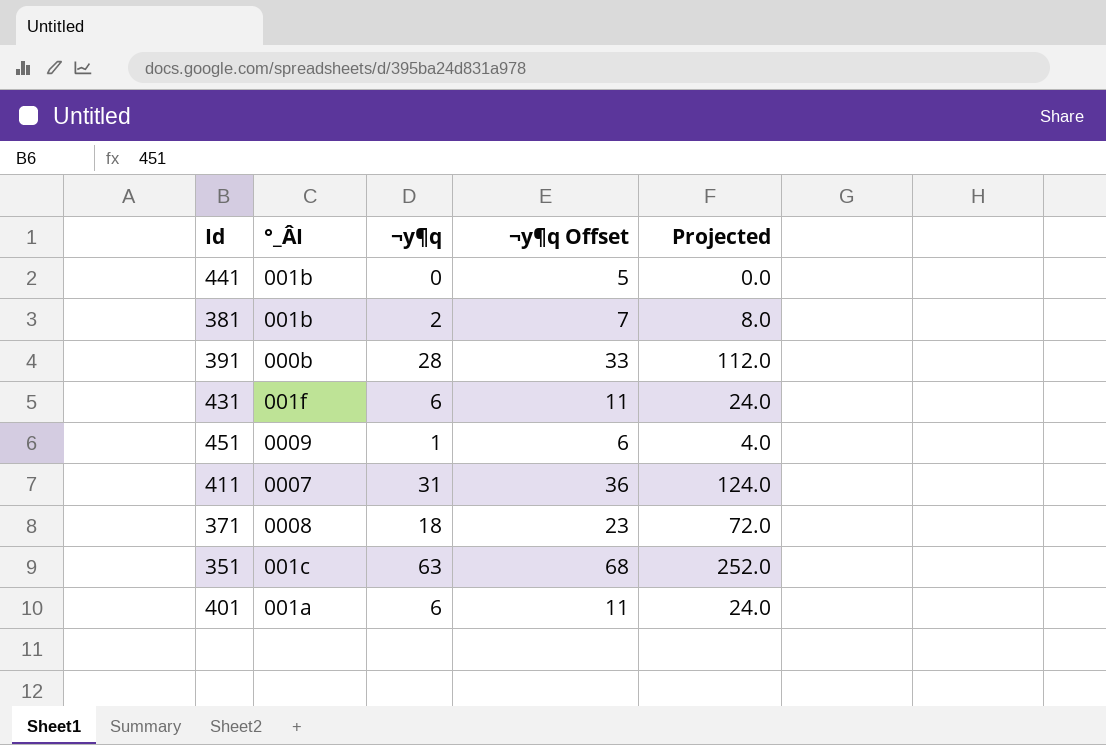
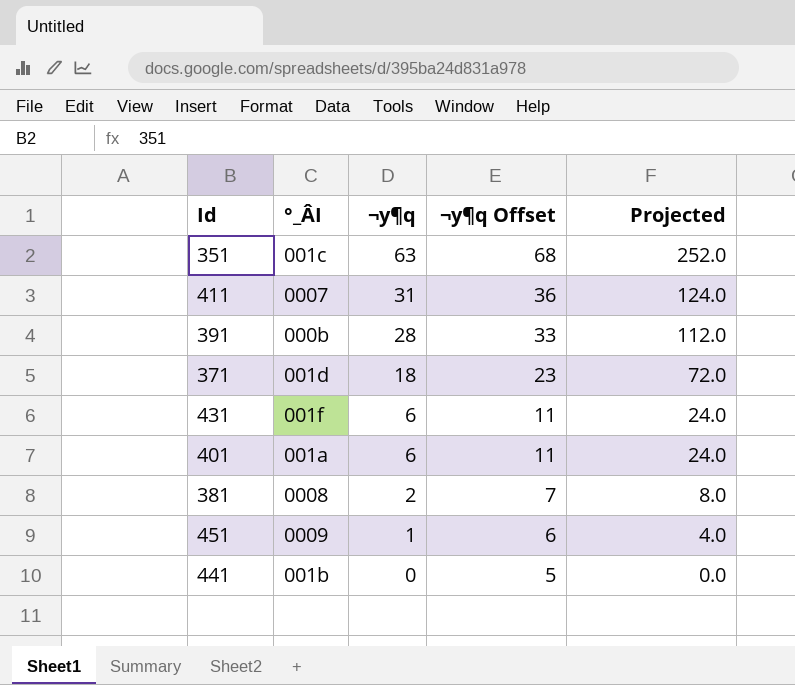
row order: none -> ¬y¶q descending
371 | °_ÂI: 0008 -> 001d
381 | °_ÂI: 001b -> 0008

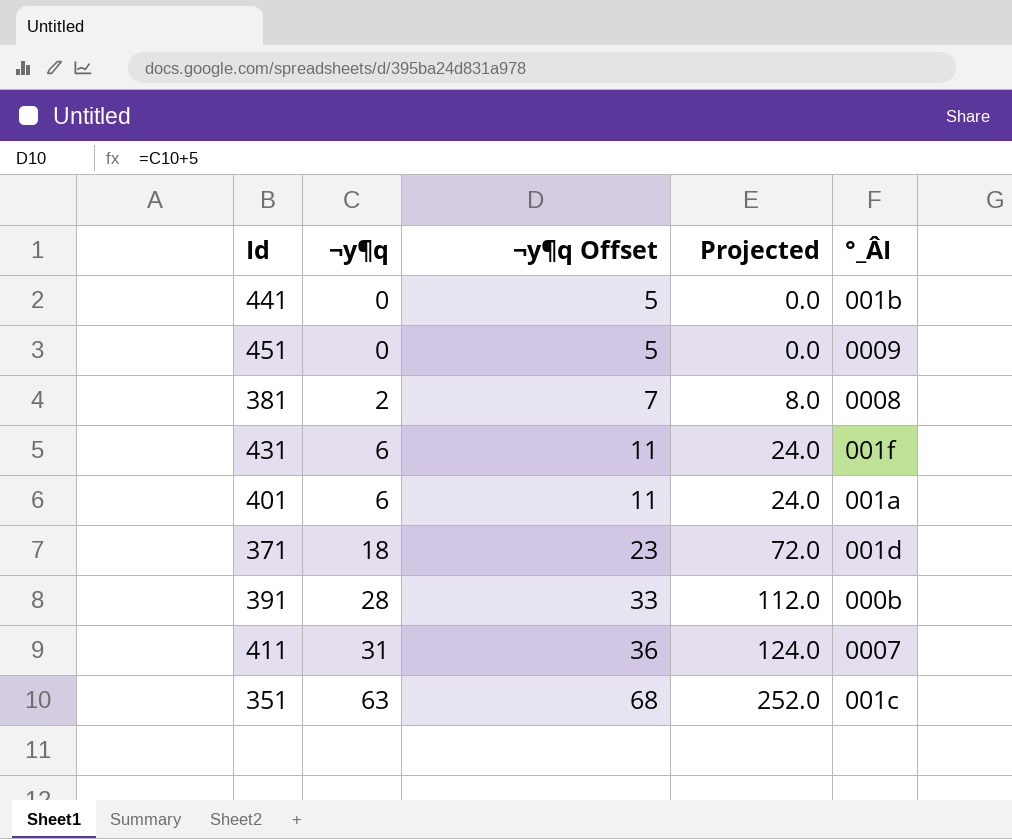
row order: ¬y¶q descending -> ¬y¶q ascending
column °_ÂI | position: 2 -> 5
451 | ¬y¶q: 1 -> 0
451 | ¬y¶q Offset: 6 -> 5
451 | Projected: 4.0 -> 0.0

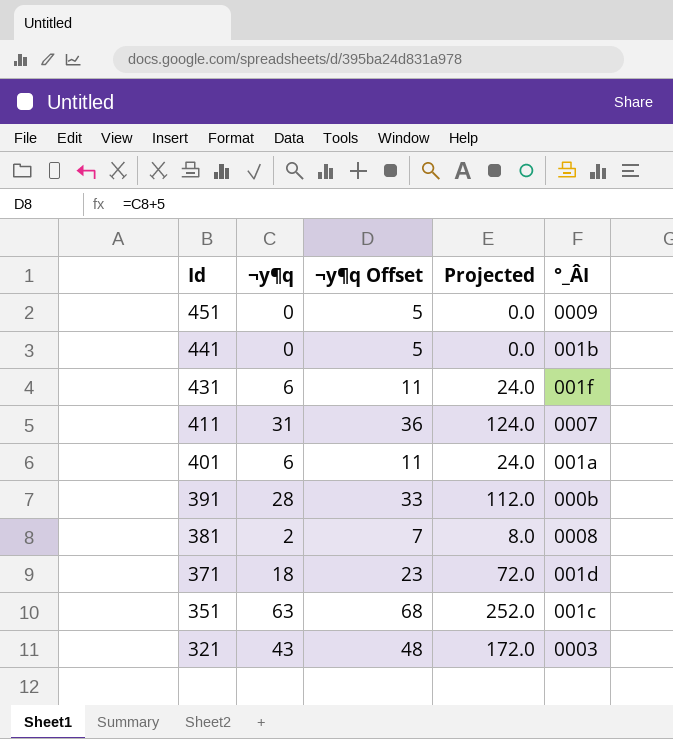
row order: ¬y¶q ascending -> Id descending
row 321: none -> 43 | 48 | 172.0 | 0003

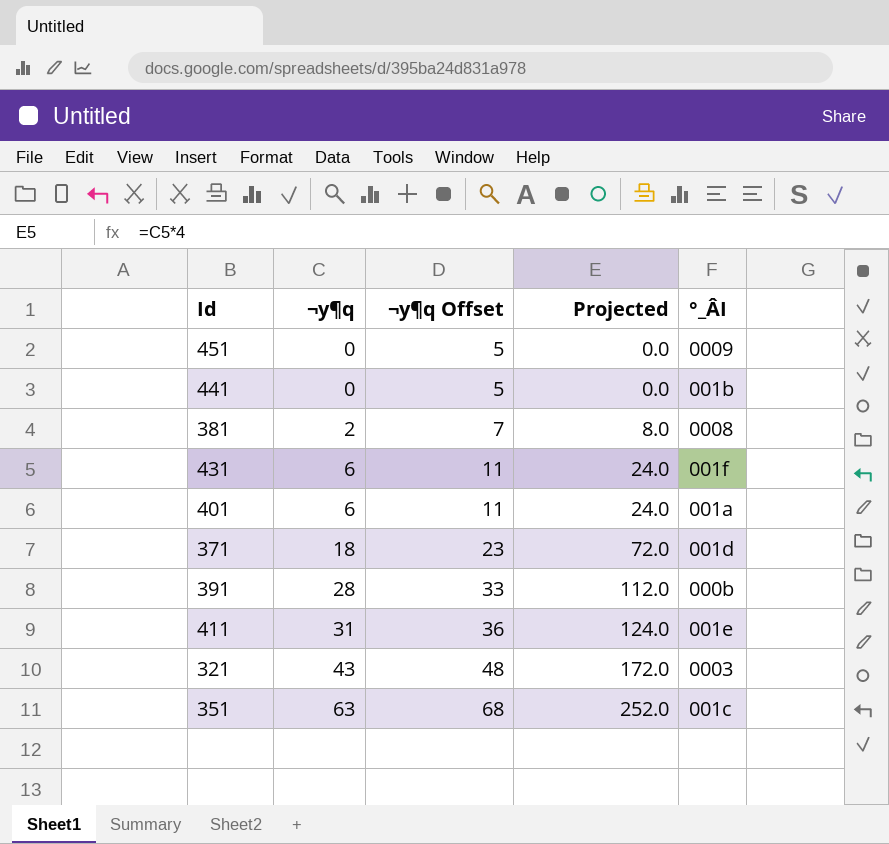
row order: Id descending -> ¬y¶q ascending
411 | °_ÂI: 0007 -> 001e

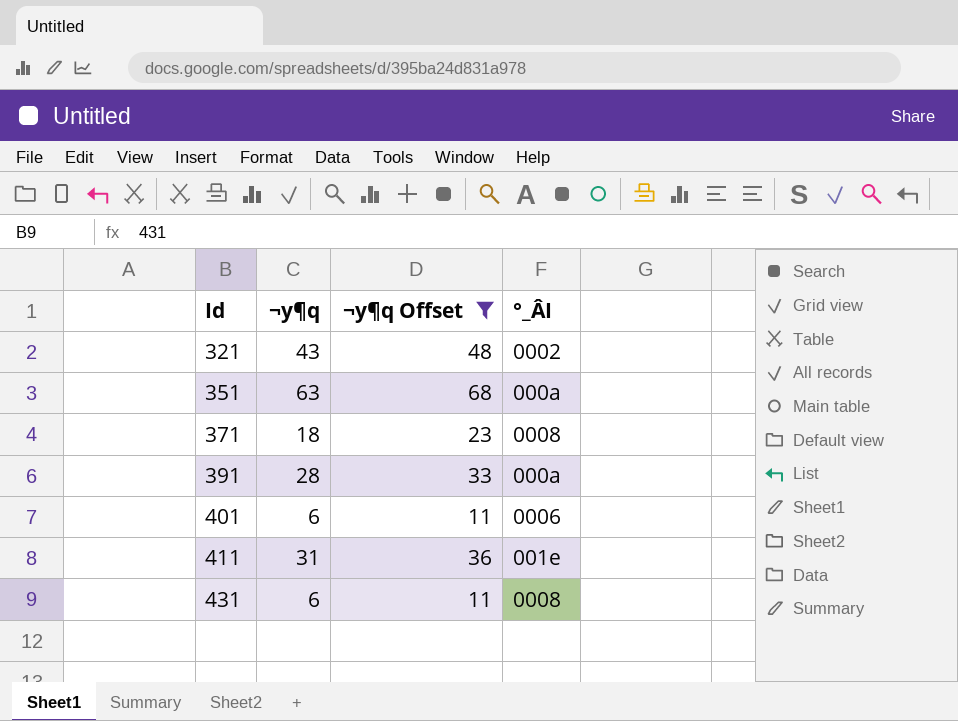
filter: none -> ¬y¶q Offset >= 11
row order: ¬y¶q ascending -> Id ascending
column Projected | formula: [¬y¶q] * 4 -> none
321 | °_ÂI: 0003 -> 0002
351 | °_ÂI: 001c -> 000a
371 | °_ÂI: 001d -> 0008
391 | °_ÂI: 000b -> 000a
401 | °_ÂI: 001a -> 0006
431 | °_ÂI: 001f -> 0008

